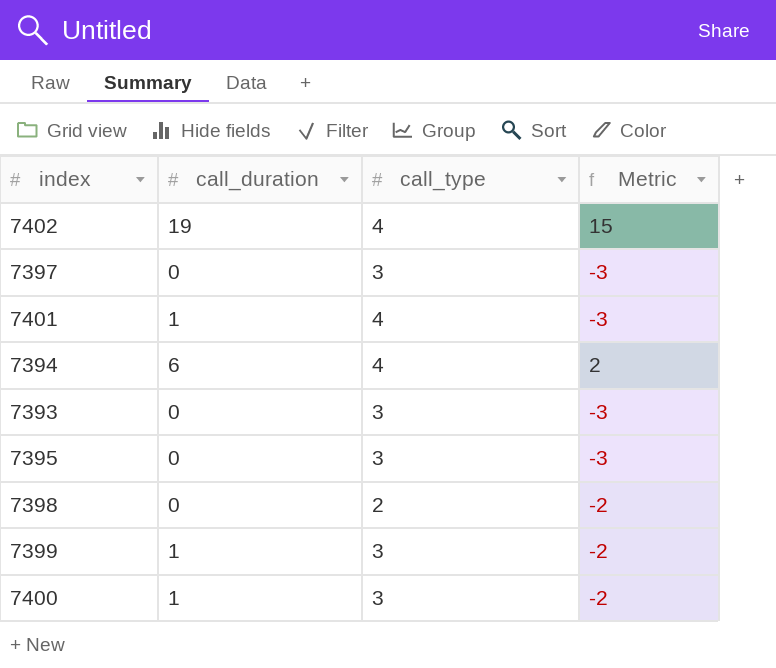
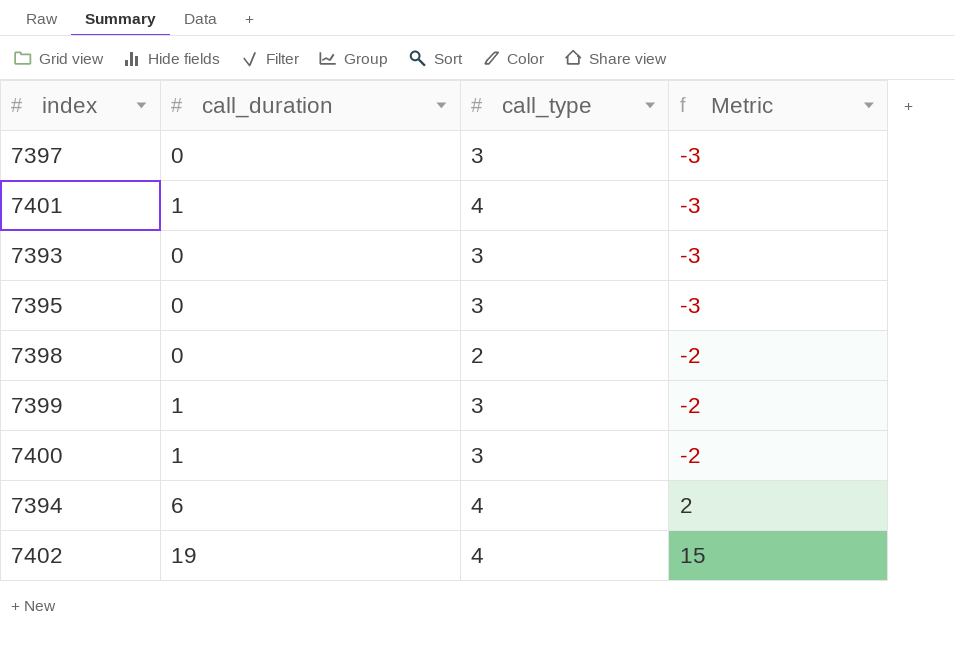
row order: none -> Metric ascending

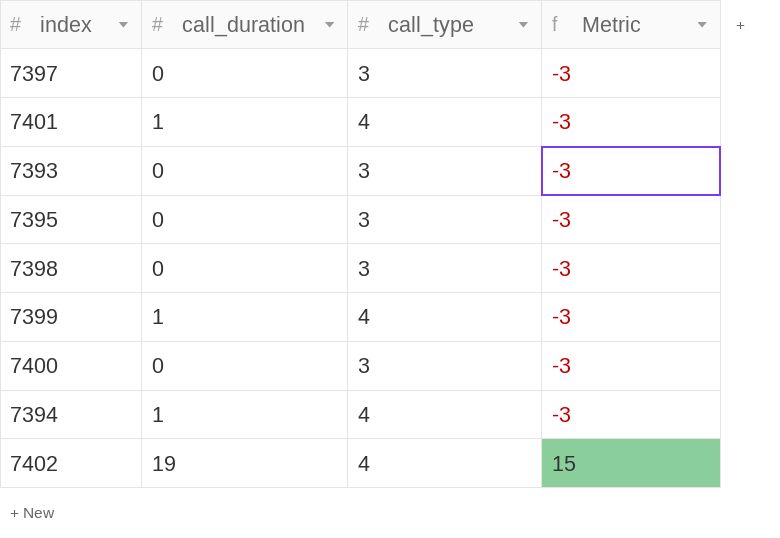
7398 | call_type: 2 -> 3
7398 | Metric: -2 -> -3
7399 | call_type: 3 -> 4
7399 | Metric: -2 -> -3
7400 | call_duration: 1 -> 0
7400 | Metric: -2 -> -3
7394 | call_duration: 6 -> 1
7394 | Metric: 2 -> -3

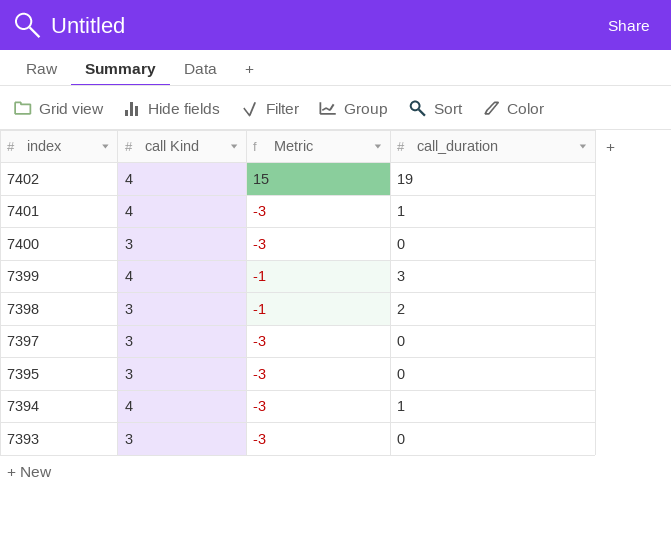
row order: Metric ascending -> index descending
column name: call_type -> call Kind
column call_duration | position: 2 -> 4
7399 | Metric: -3 -> -1
7399 | call_duration: 1 -> 3
7398 | Metric: -3 -> -1
7398 | call_duration: 0 -> 2

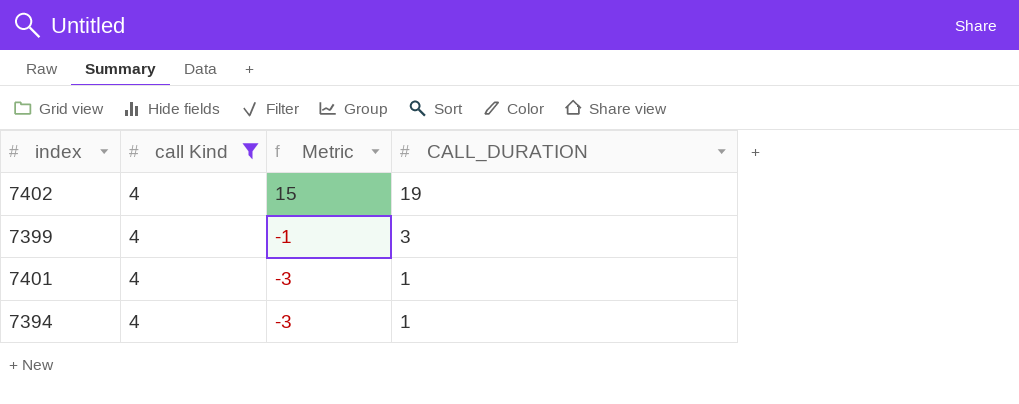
filter: none -> call Kind = 4
row order: index descending -> Metric descending
column name: call_duration -> CALL_DURATION

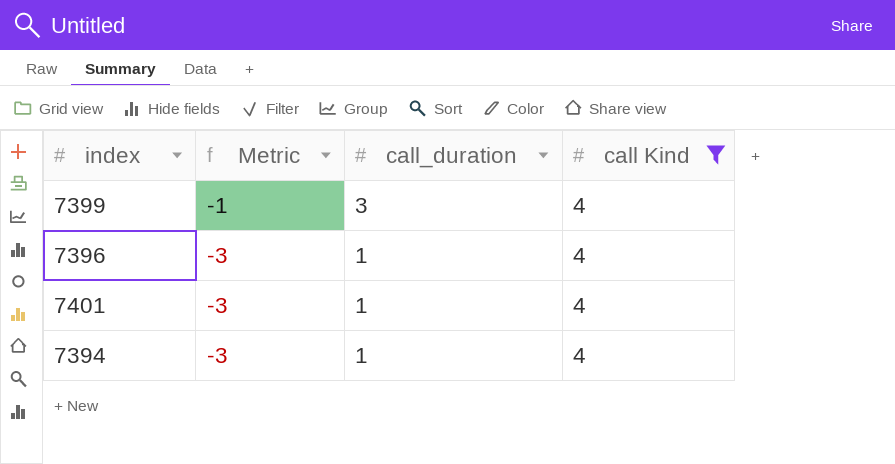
column name: CALL_DURATION -> call_duration
column call Kind | position: 2 -> 4
row 7402: 4 | 15 | 19 -> none
row 7396: none -> -3 | 1 | 4

